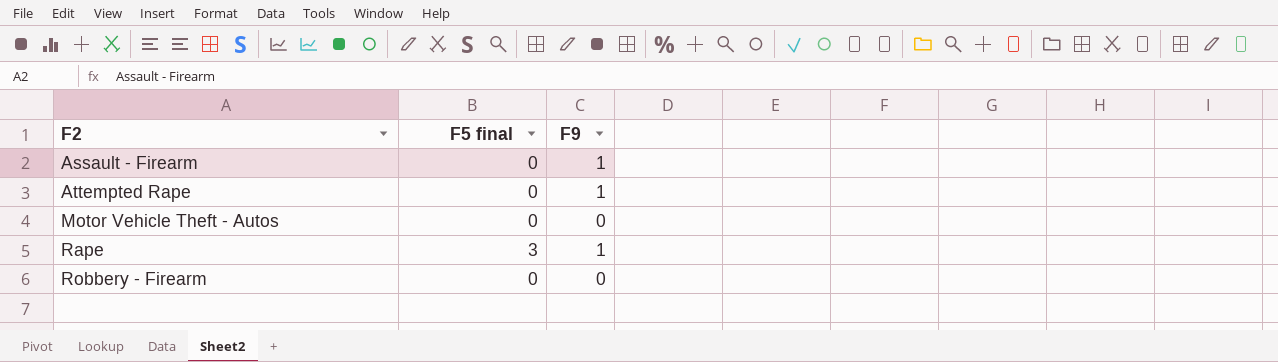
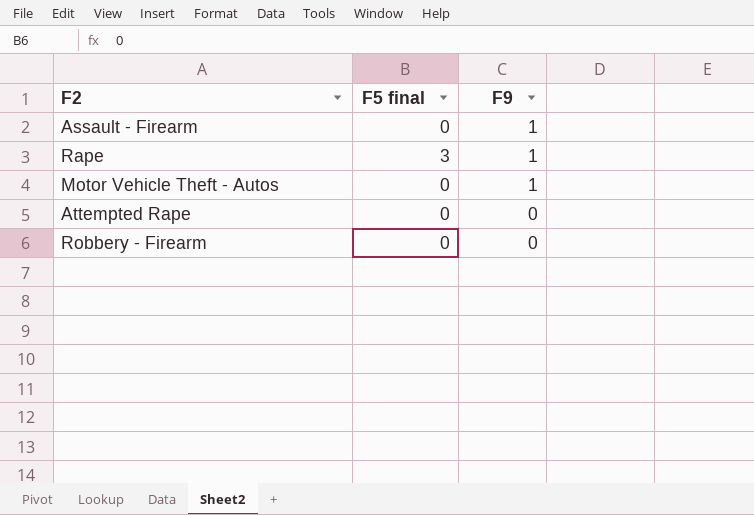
row order: F2 ascending -> F9 descending
Motor Vehicle Theft - Autos | F9: 0 -> 1
Attempted Rape | F9: 1 -> 0

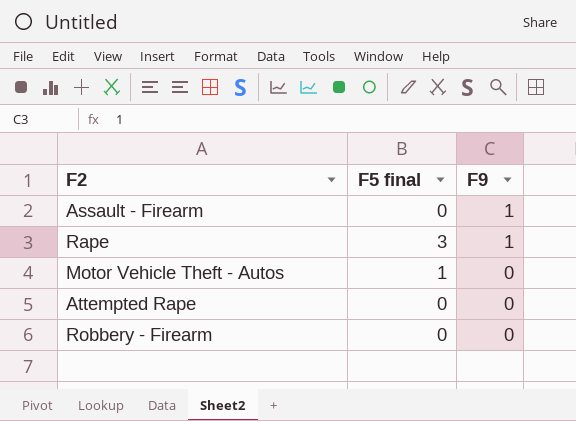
Motor Vehicle Theft - Autos | F5 final: 0 -> 1
Motor Vehicle Theft - Autos | F9: 1 -> 0

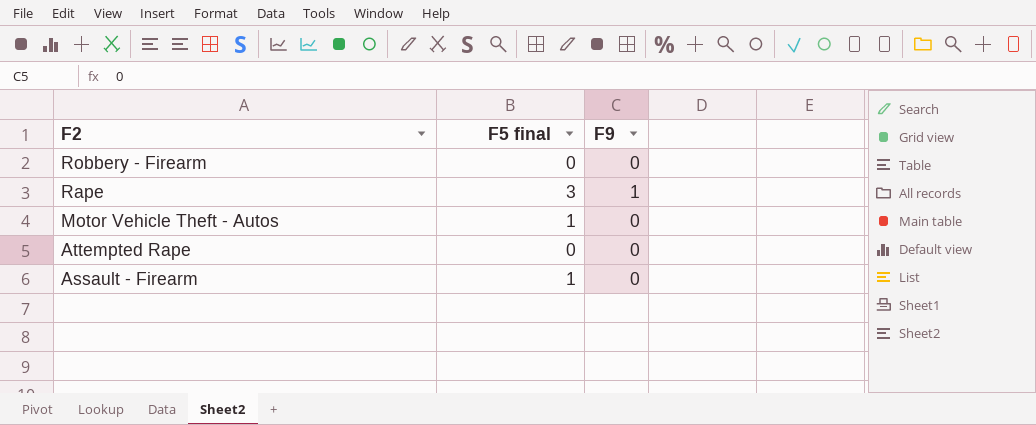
row order: F9 descending -> F2 descending
Assault - Firearm | F5 final: 0 -> 1
Assault - Firearm | F9: 1 -> 0

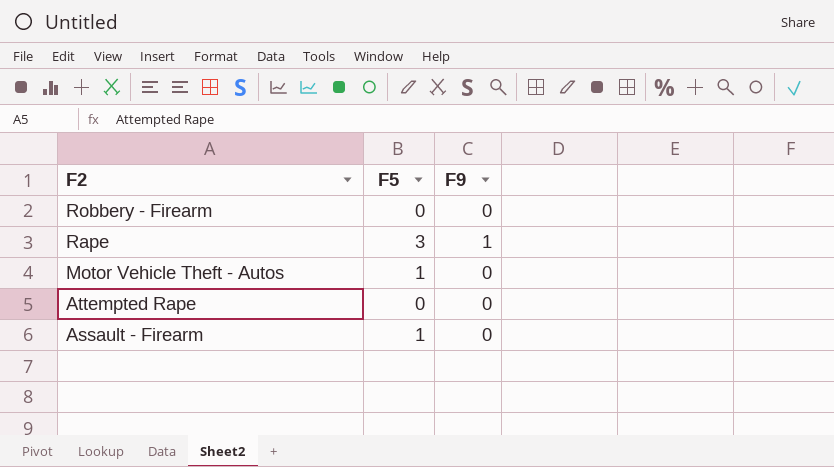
column name: F5 final -> F5

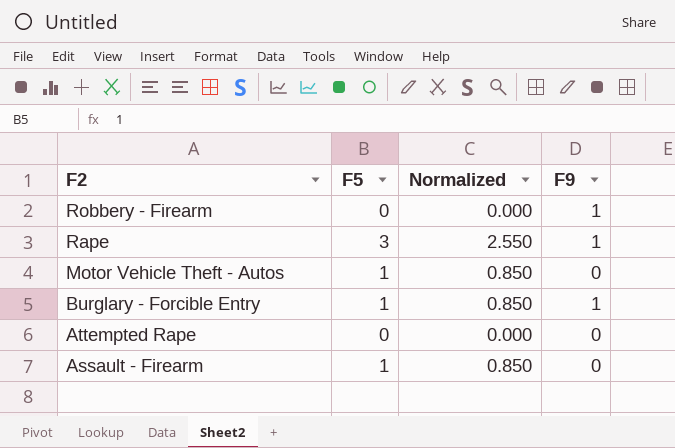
column Normalized | formula: none -> [F5] * 0.85
Robbery - Firearm | F9: 0 -> 1
row Burglary - Forcible Entry: none -> 1 | 0.850 | 1

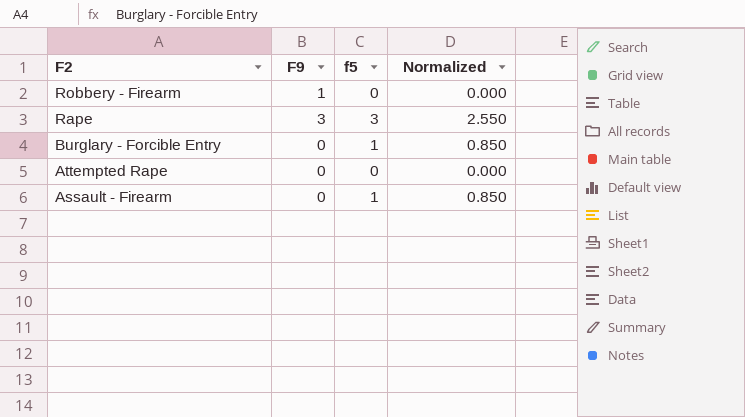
column F9 | position: 4 -> 2
column name: F5 -> f5
row Motor Vehicle Theft - Autos: 1 | 0.850 | 0 -> none
Rape | F9: 1 -> 3
Burglary - Forcible Entry | F9: 1 -> 0

